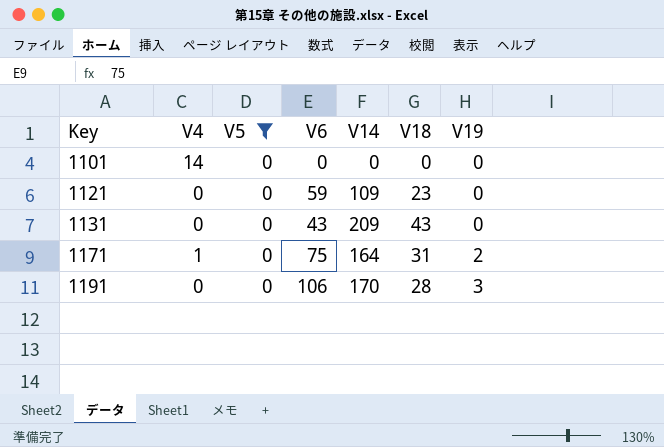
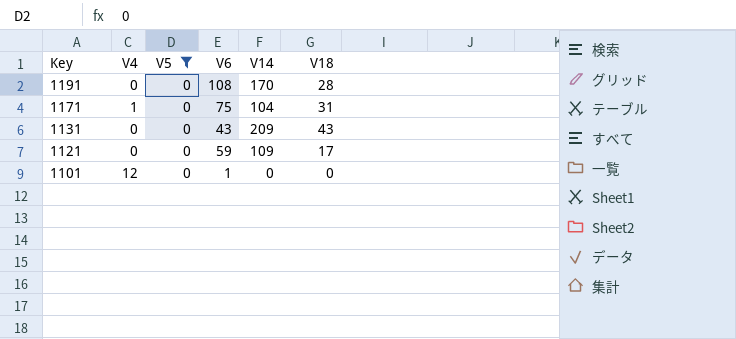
row order: Key ascending -> Key descending
column V19 | position: 7 -> none
1191 | V6: 106 -> 108
1171 | V14: 164 -> 104
1121 | V18: 23 -> 17
1101 | V4: 14 -> 12
1101 | V6: 0 -> 1

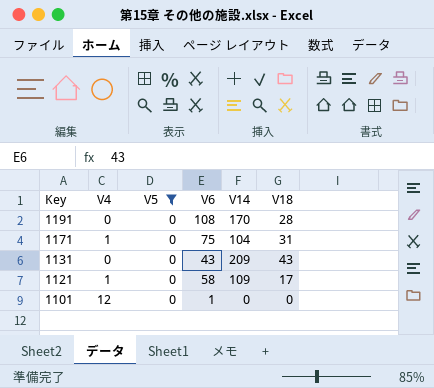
1121 | V4: 0 -> 1
1121 | V6: 59 -> 58

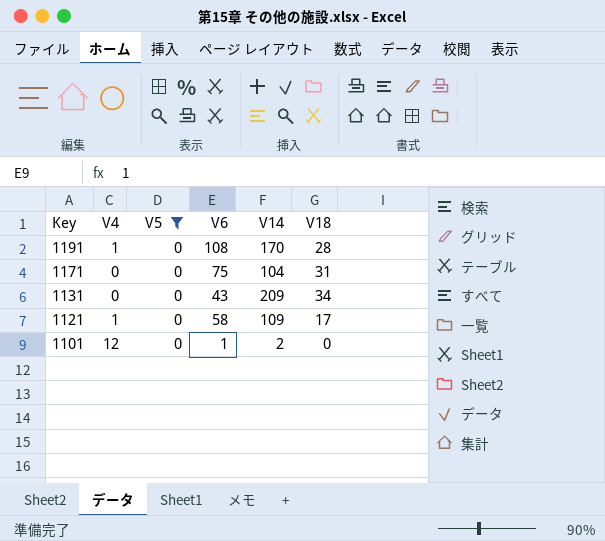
1191 | V4: 0 -> 1
1171 | V4: 1 -> 0
1131 | V18: 43 -> 34
1101 | V14: 0 -> 2

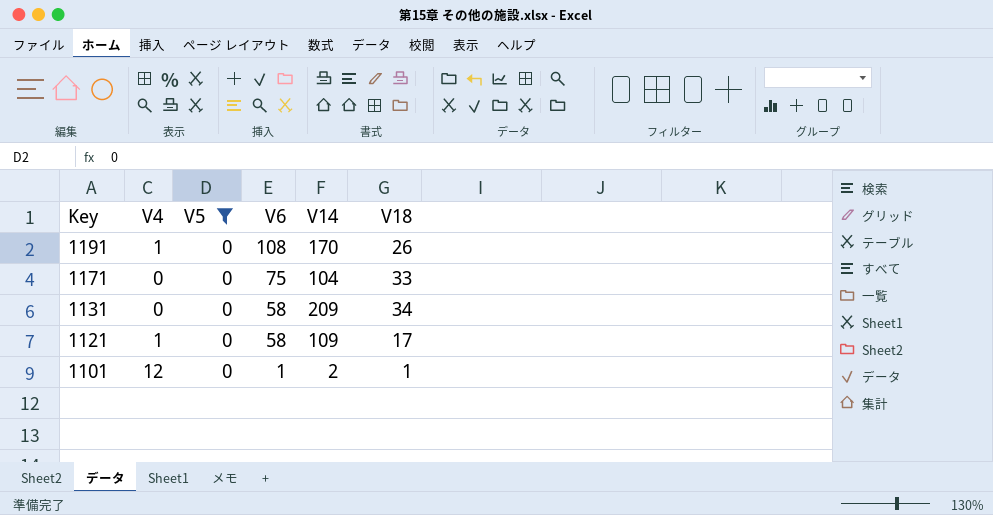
1191 | V18: 28 -> 26
1171 | V18: 31 -> 33
1131 | V6: 43 -> 58
1101 | V18: 0 -> 1

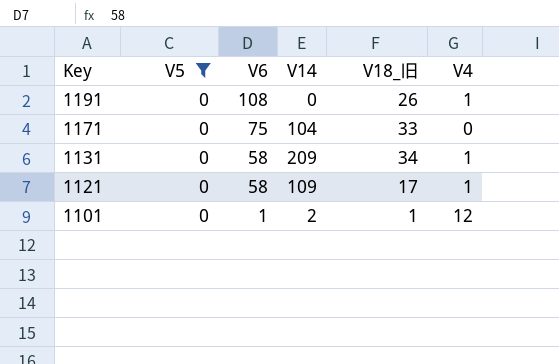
column name: V18 -> V18_旧
column V4 | position: 2 -> 6
1191 | V14: 170 -> 0
1131 | V4: 0 -> 1

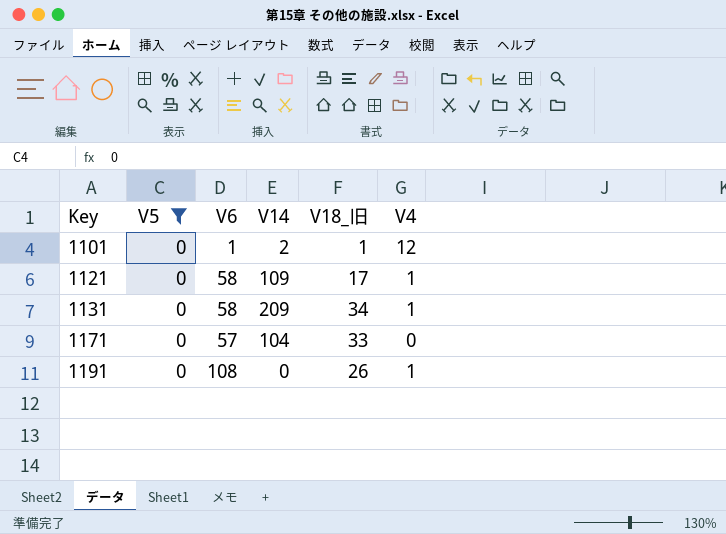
row order: Key descending -> Key ascending
1171 | V6: 75 -> 57

